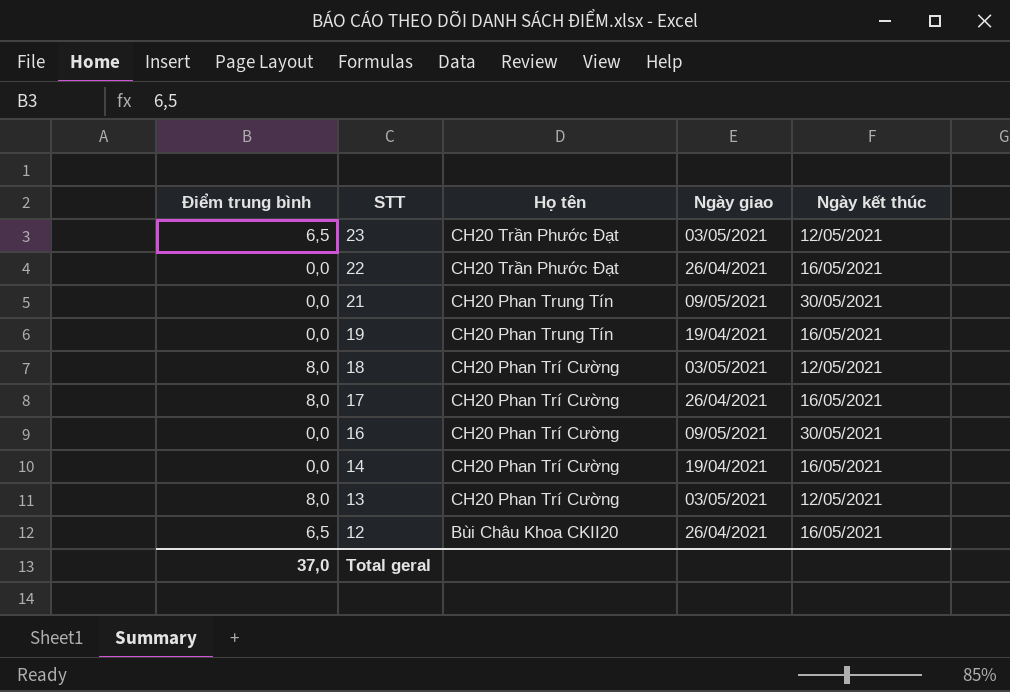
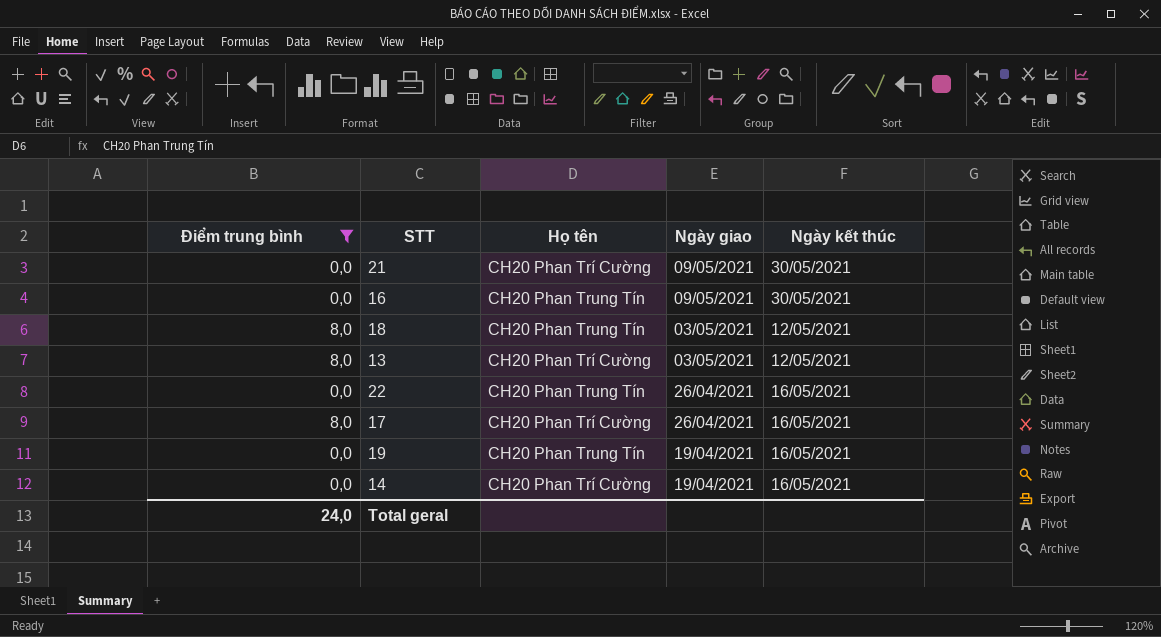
filter: none -> Điểm trung bình != 6,5
row order: STT descending -> Ngày giao descending
21 | Họ tên: CH20 Phan Trung Tín -> CH20 Phan Trí Cường
16 | Họ tên: CH20 Phan Trí Cường -> CH20 Phan Trung Tín
18 | Họ tên: CH20 Phan Trí Cường -> CH20 Phan Trung Tín
22 | Họ tên: CH20 Trần Phước Đạt -> CH20 Phan Trung Tín
Total geral | Điểm trung bình: 37,0 -> 24,0

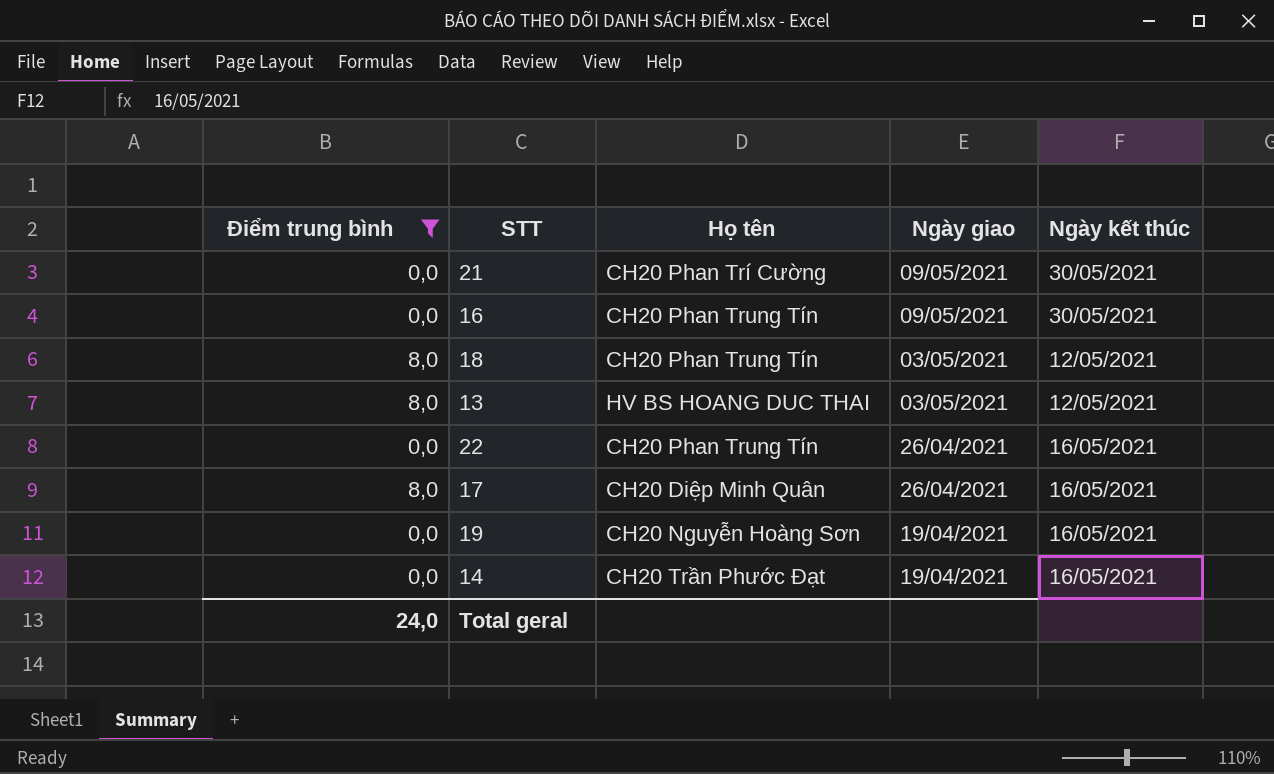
13 | Họ tên: CH20 Phan Trí Cường -> HV BS HOANG DUC THAI
17 | Họ tên: CH20 Phan Trí Cường -> CH20 Diệp Minh Quân
19 | Họ tên: CH20 Phan Trung Tín -> CH20 Nguyễn Hoàng Sơn
14 | Họ tên: CH20 Phan Trí Cường -> CH20 Trần Phước Đạt

